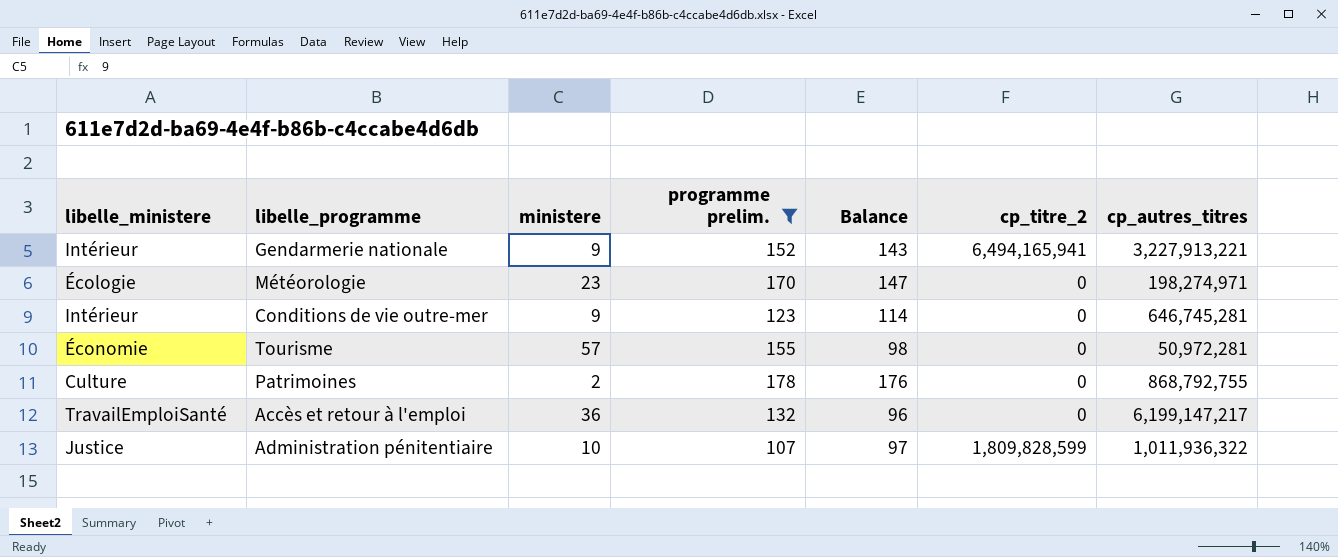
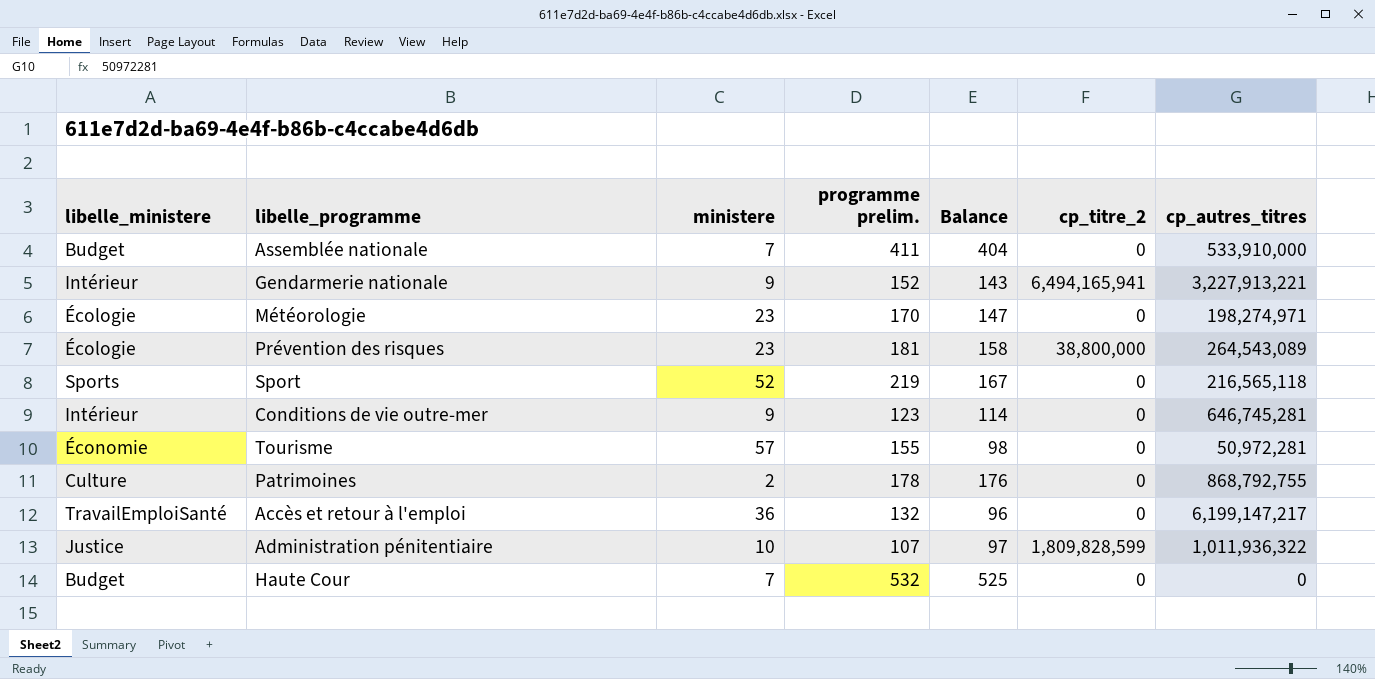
filter: programme prelim. <= 178 -> none

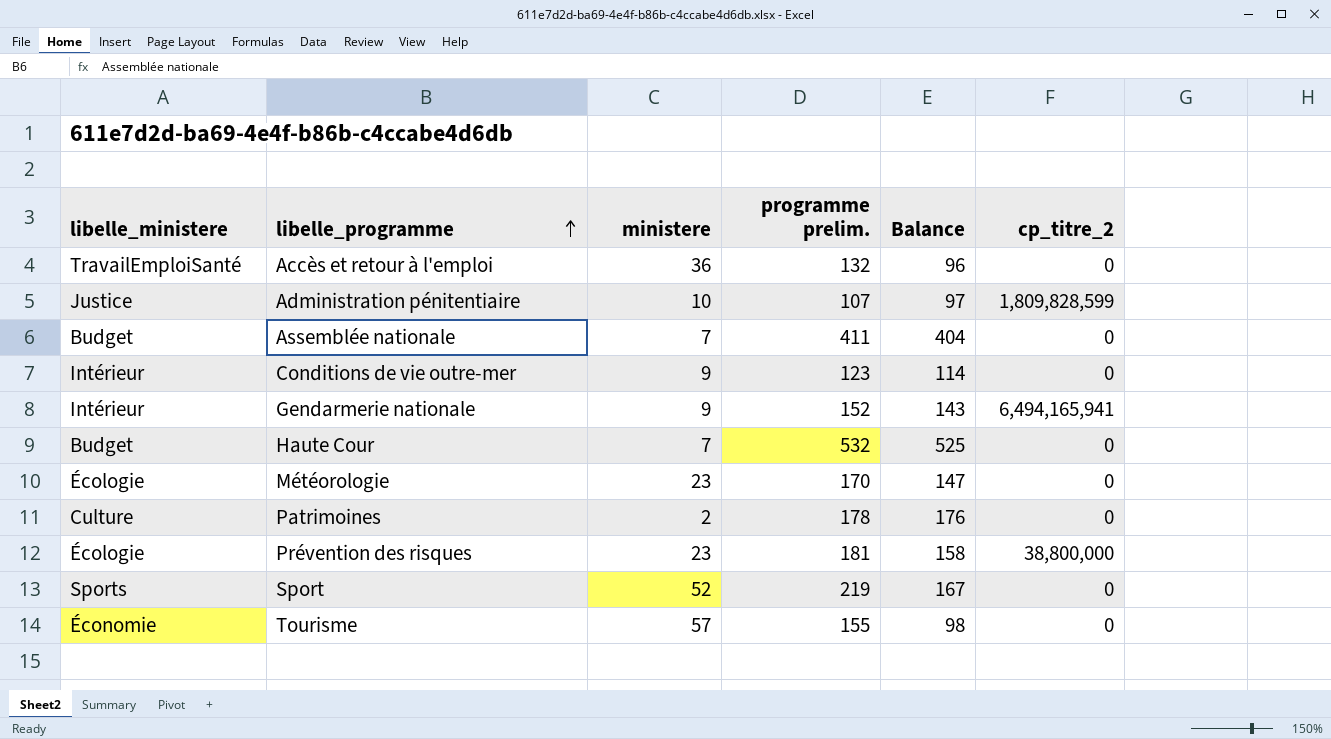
row order: none -> libelle_programme ascending
column cp_autres_titres | position: 7 -> none

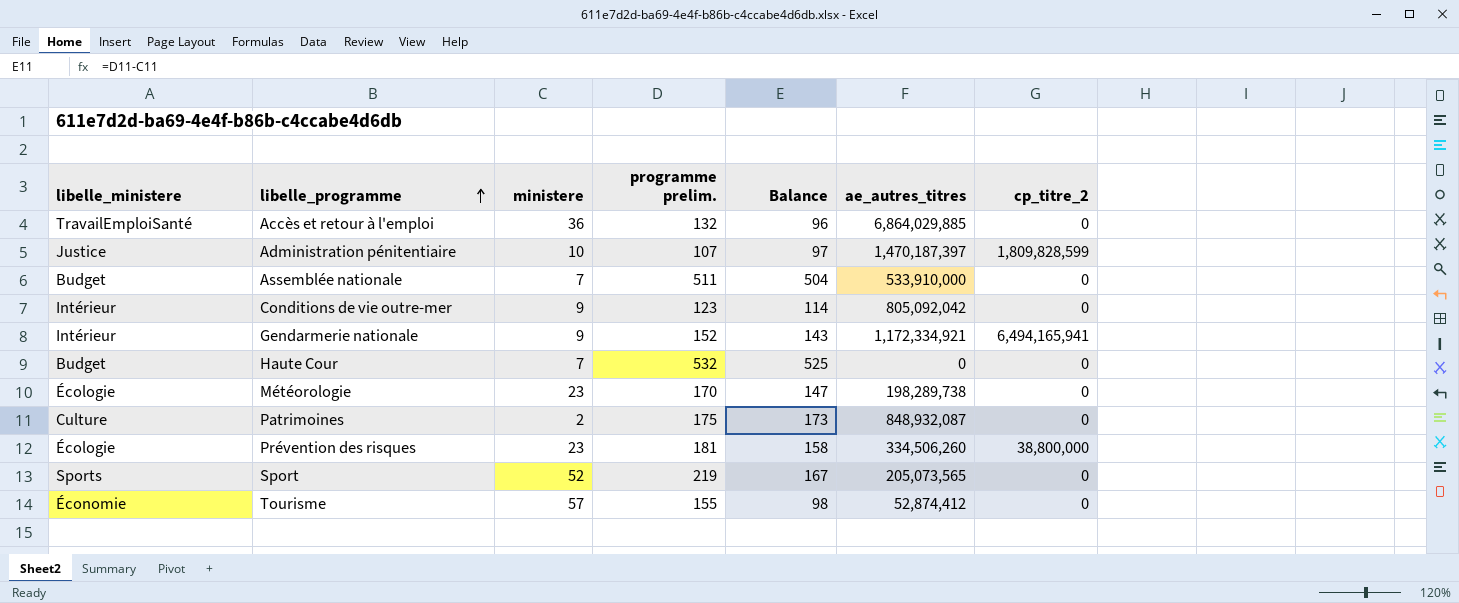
column ae_autres_titres | position: none -> 6
Assemblée nationale | programme prelim.: 411 -> 511
Assemblée nationale | Balance: 404 -> 504
Patrimoines | programme prelim.: 178 -> 175
Patrimoines | Balance: 176 -> 173

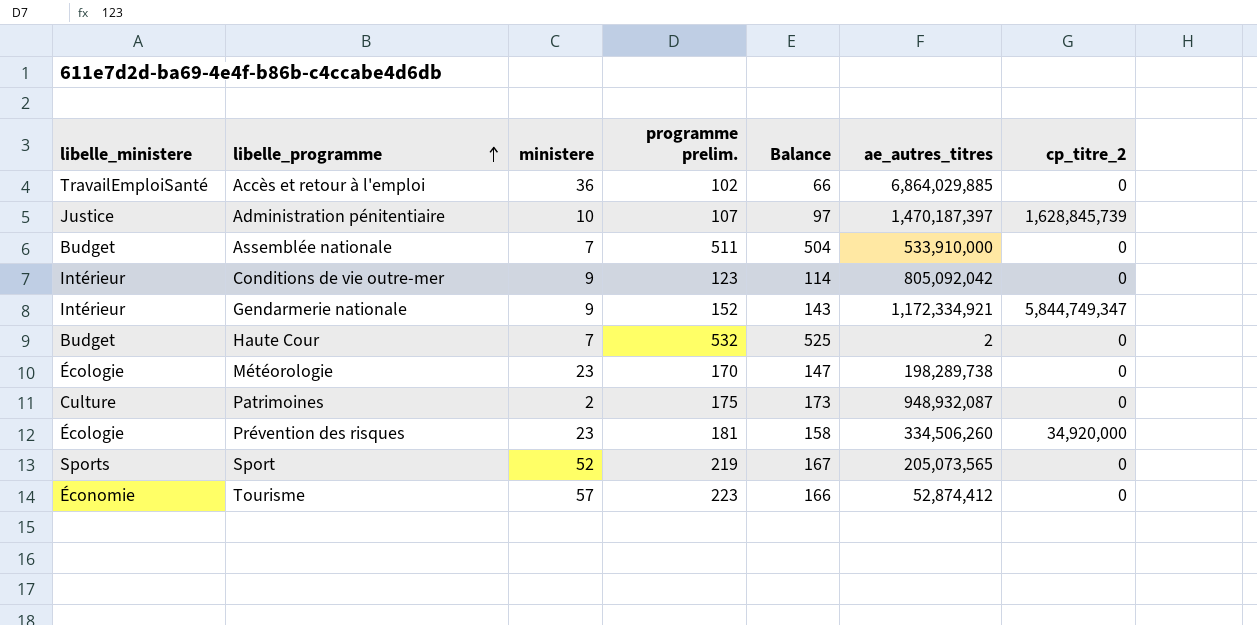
Accès et retour à l'emploi | programme prelim.: 132 -> 102
Accès et retour à l'emploi | Balance: 96 -> 66
Administration pénitentiaire | cp_titre_2: 1,809,828,599 -> 1,628,845,739
Gendarmerie nationale | cp_titre_2: 6,494,165,941 -> 5,844,749,347
Haute Cour | ae_autres_titres: 0 -> 2
Patrimoines | ae_autres_titres: 848,932,087 -> 948,932,087
Prévention des risques | cp_titre_2: 38,800,000 -> 34,920,000
Tourisme | programme prelim.: 155 -> 223
Tourisme | Balance: 98 -> 166

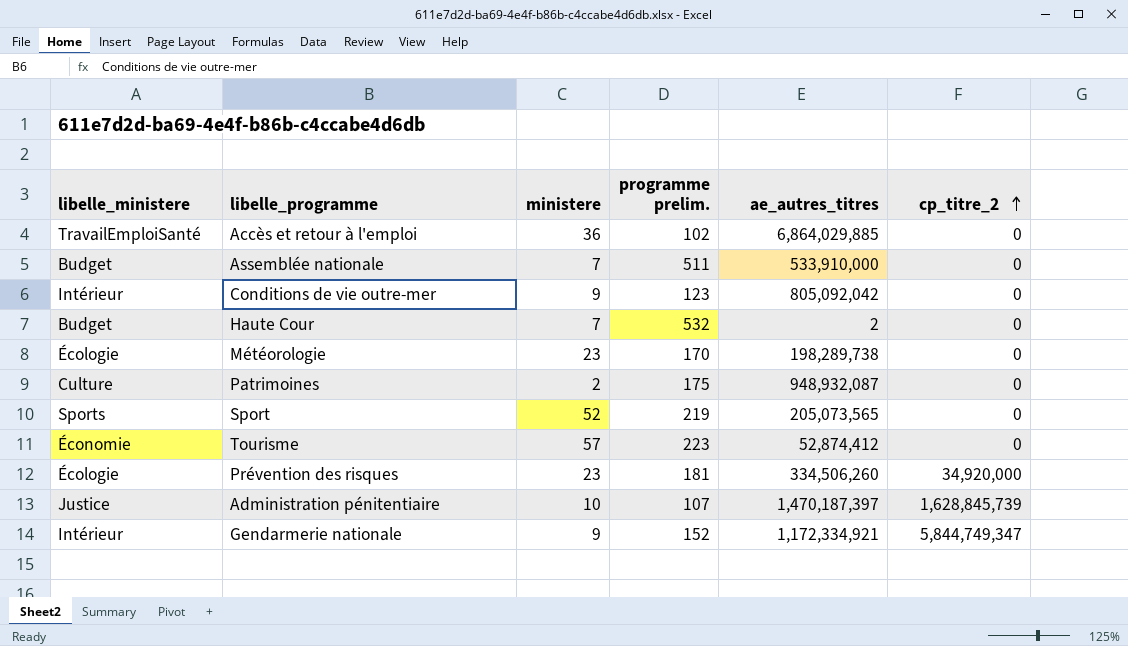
row order: libelle_programme ascending -> cp_titre_2 ascending
column Balance | formula: [programme prelim.] - [ministere] -> none

